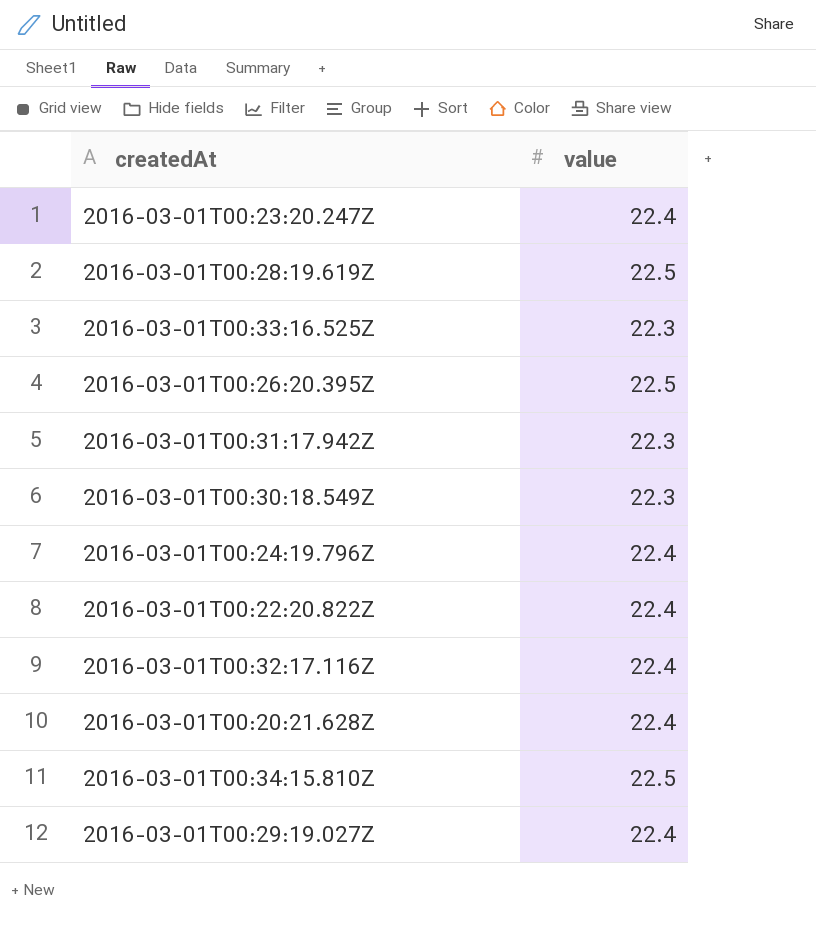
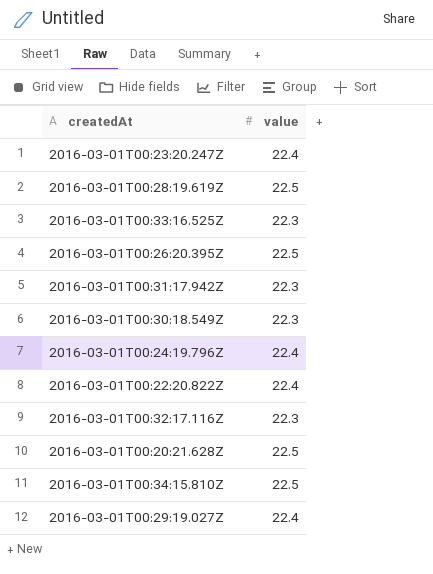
2016-03-01T00:32:17.116Z | value: 22.4 -> 22.3
2016-03-01T00:20:21.628Z | value: 22.4 -> 22.5

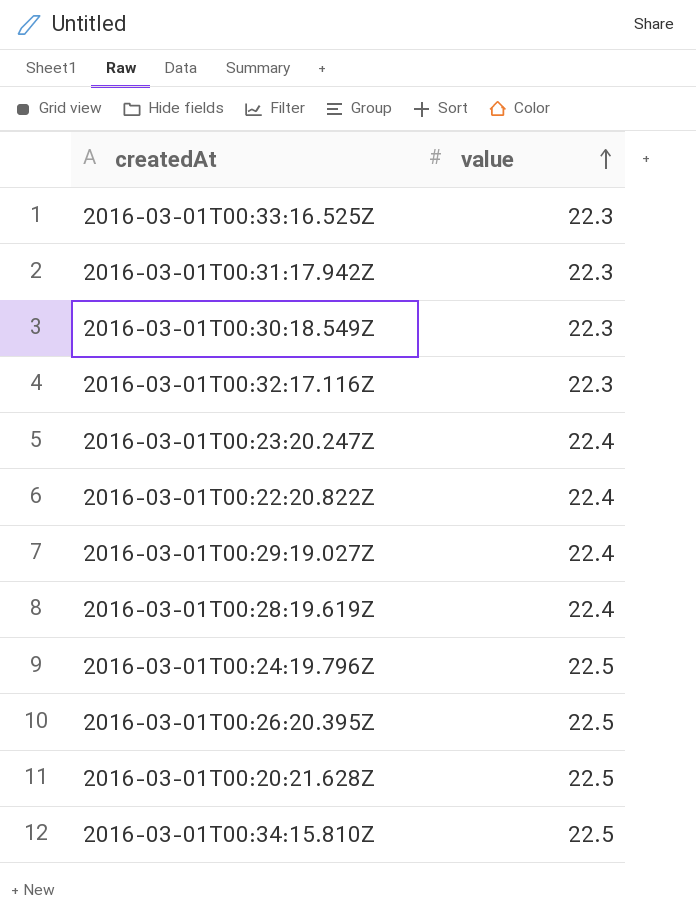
row order: none -> value ascending
2016-03-01T00:28:19.619Z | value: 22.5 -> 22.4
2016-03-01T00:24:19.796Z | value: 22.4 -> 22.5

